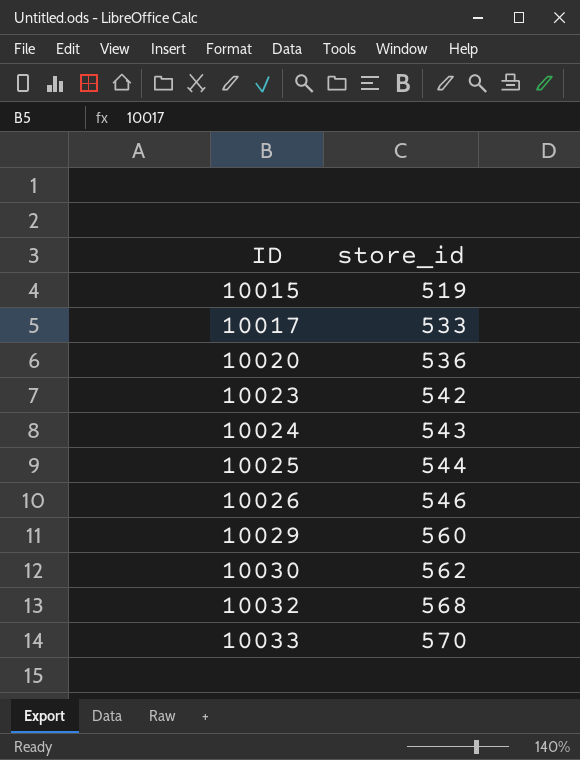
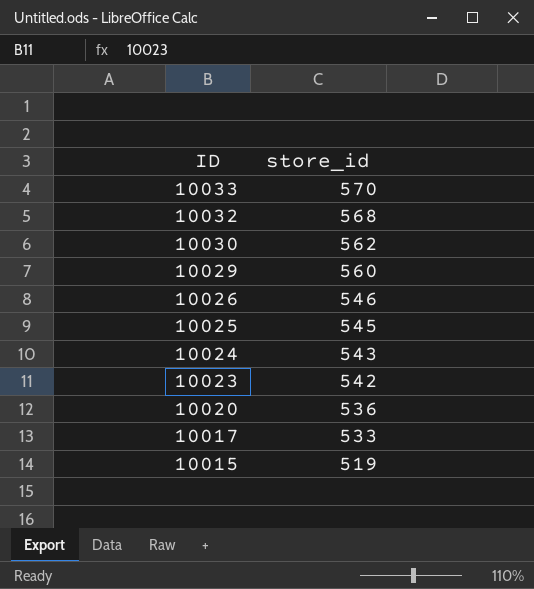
row order: ID ascending -> ID descending
10025 | store_id: 544 -> 545

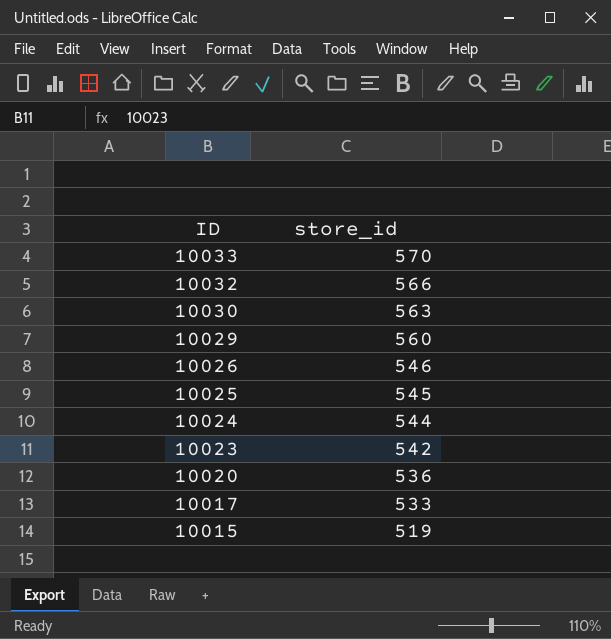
10032 | store_id: 568 -> 566
10030 | store_id: 562 -> 563
10024 | store_id: 543 -> 544

